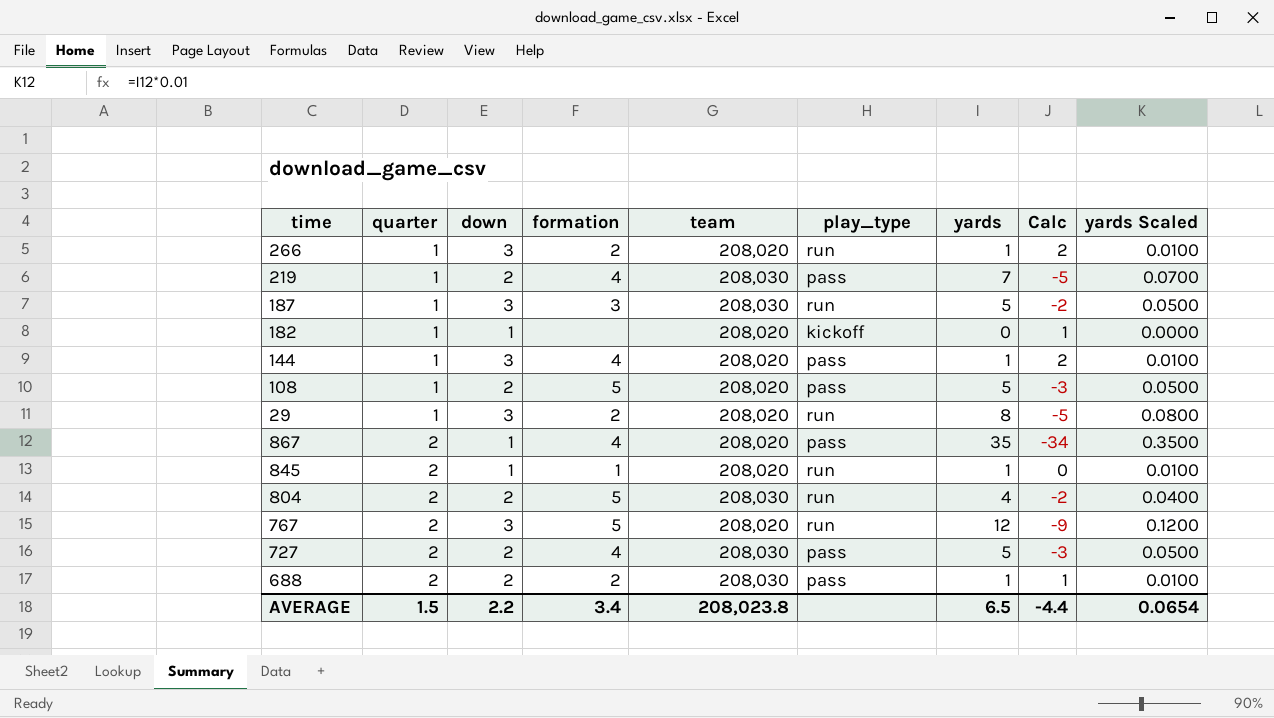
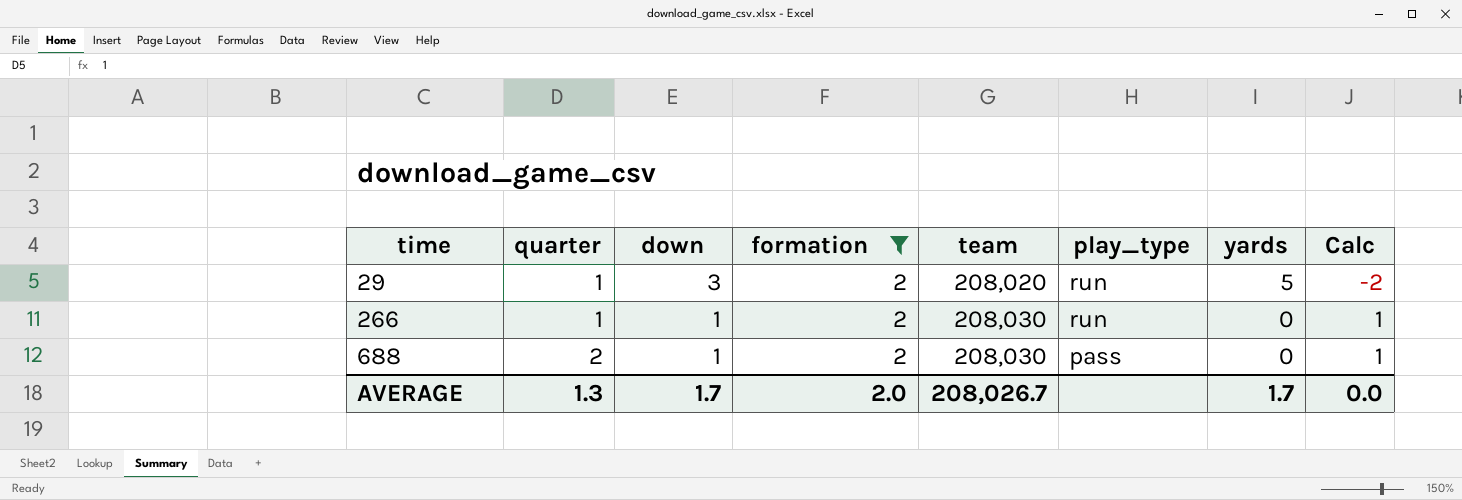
filter: none -> formation = 2
row order: quarter ascending -> time ascending
column yards Scaled | formula: [yards] * 0.01 -> none
29 | yards: 8 -> 5
29 | Calc: -5 -> -2
266 | down: 3 -> 1
266 | team: 208,020 -> 208,030
266 | yards: 1 -> 0
266 | Calc: 2 -> 1
688 | down: 2 -> 1
688 | yards: 1 -> 0
AVERAGE | quarter: 1.5 -> 1.3
AVERAGE | down: 2.2 -> 1.7
AVERAGE | formation: 3.4 -> 2.0
AVERAGE | team: 208,023.8 -> 208,026.7
AVERAGE | yards: 6.5 -> 1.7
AVERAGE | Calc: -4.4 -> 0.0

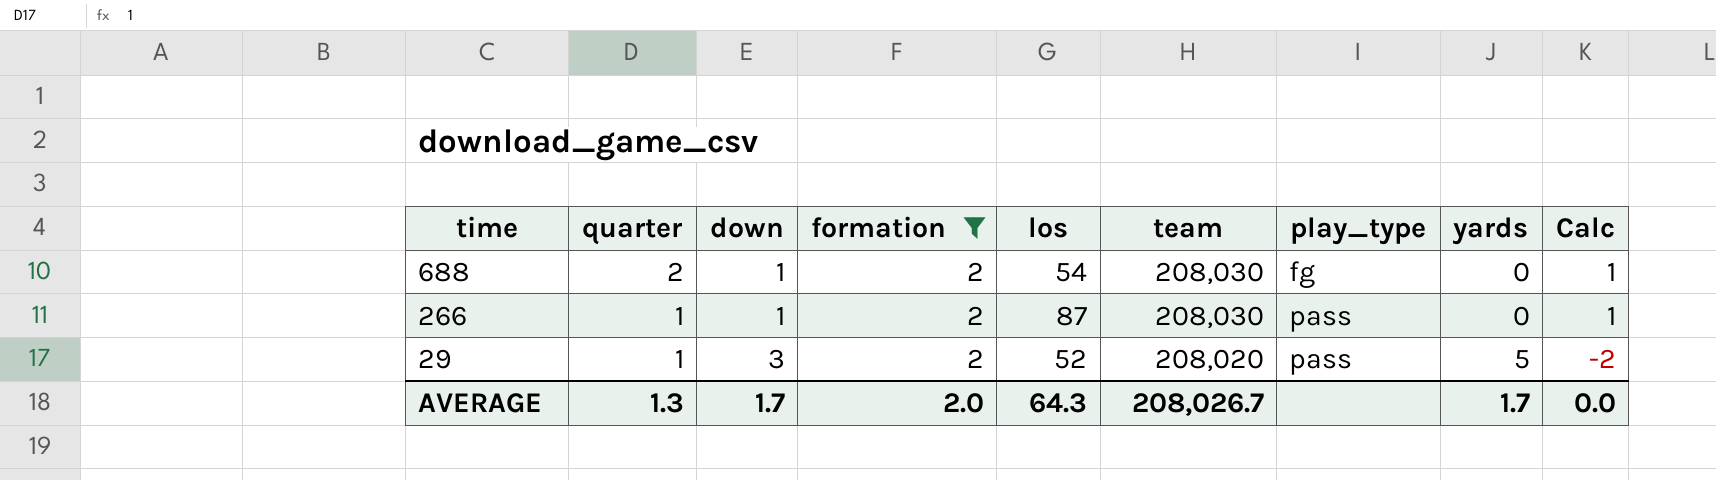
row order: time ascending -> time descending
column los | position: none -> 5
688 | play_type: pass -> fg
266 | play_type: run -> pass
29 | play_type: run -> pass

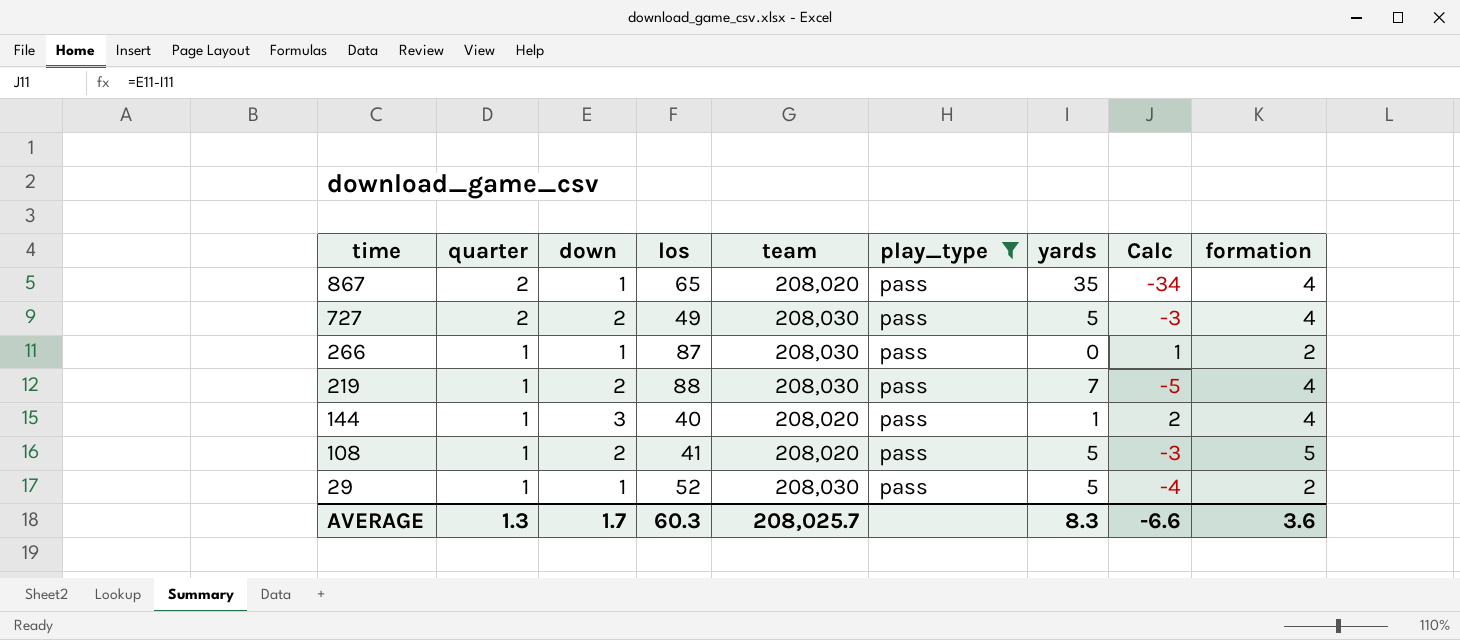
filter: formation = 2 -> play_type = pass
column formation | position: 4 -> 9
29 | down: 3 -> 1
29 | team: 208,020 -> 208,030
29 | Calc: -2 -> -4
AVERAGE | los: 64.3 -> 60.3
AVERAGE | team: 208,026.7 -> 208,025.7
AVERAGE | yards: 1.7 -> 8.3
AVERAGE | Calc: 0.0 -> -6.6
AVERAGE | formation: 2.0 -> 3.6

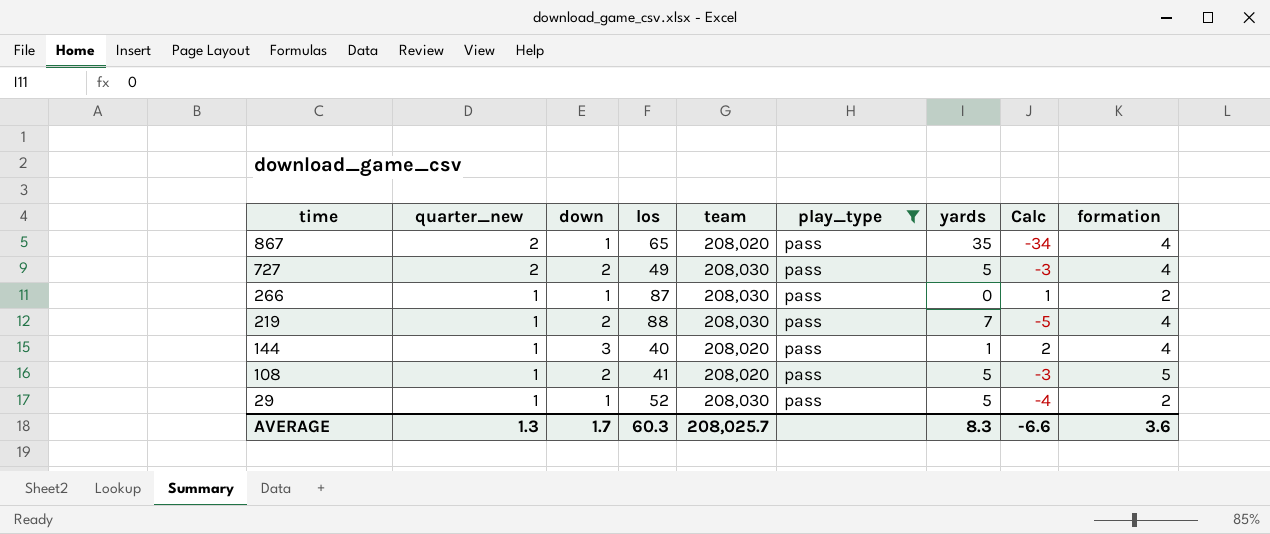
column name: quarter -> quarter_new

